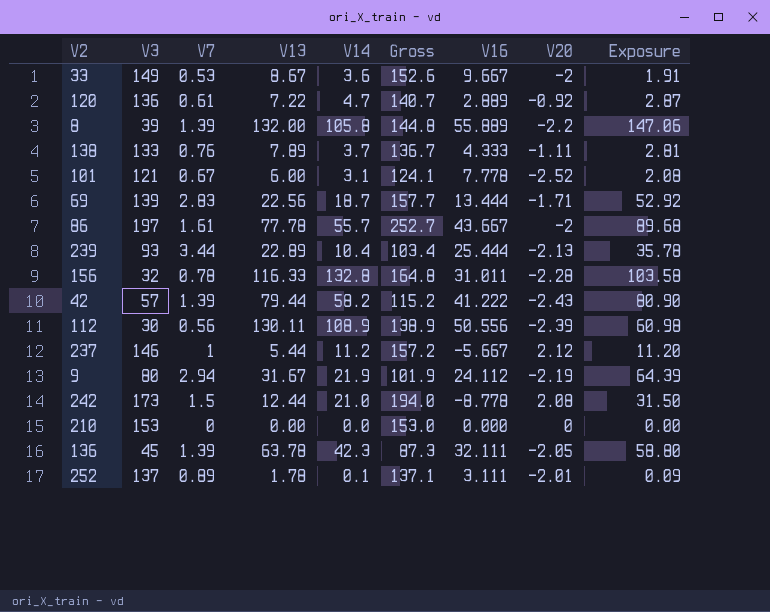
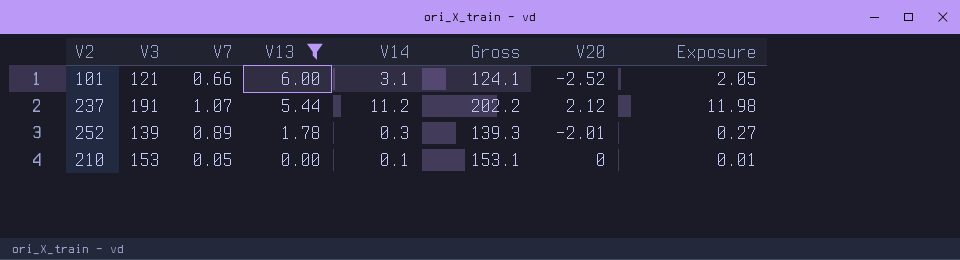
filter: none -> V13 <= 6.00
row order: none -> V13 descending
column V16 | position: 7 -> none
101 | V7: 0.67 -> 0.66
101 | Exposure: 2.08 -> 2.05
237 | V3: 146 -> 191
237 | V7: 1 -> 1.07
237 | Gross: 157.2 -> 202.2
237 | Exposure: 11.20 -> 11.98
252 | V3: 137 -> 139
252 | V14: 0.1 -> 0.3
252 | Gross: 137.1 -> 139.3
252 | Exposure: 0.09 -> 0.27
210 | V7: 0 -> 0.05
210 | V14: 0.0 -> 0.1
210 | Gross: 153.0 -> 153.1
210 | Exposure: 0.00 -> 0.01

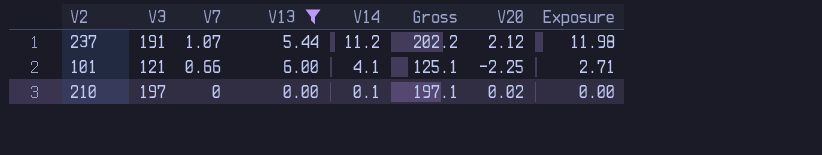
row order: V13 descending -> V7 descending
row 252: 139 | 0.89 | 1.78 | 0.3 | 139.3 | -2.01 | 0.27 -> none
101 | V14: 3.1 -> 4.1
101 | Gross: 124.1 -> 125.1
101 | V20: -2.52 -> -2.25
101 | Exposure: 2.05 -> 2.71
210 | V3: 153 -> 197
210 | V7: 0.05 -> 0
210 | Gross: 153.1 -> 197.1
210 | V20: 0 -> 0.02
210 | Exposure: 0.01 -> 0.00

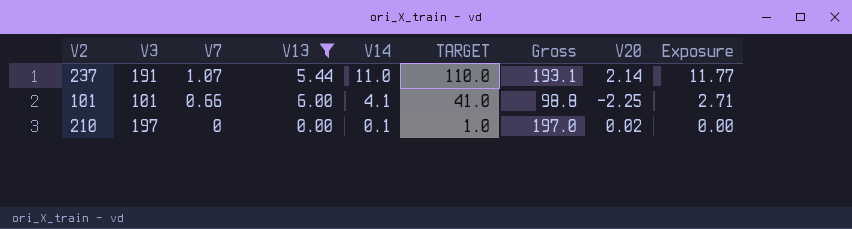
column TARGET | formula: none -> [V14] * 10
column Gross | formula: [V3] + [V14] -> [V3] + [V20]
237 | V14: 11.2 -> 11.0
237 | V20: 2.12 -> 2.14
237 | Exposure: 11.98 -> 11.77
101 | V3: 121 -> 101

